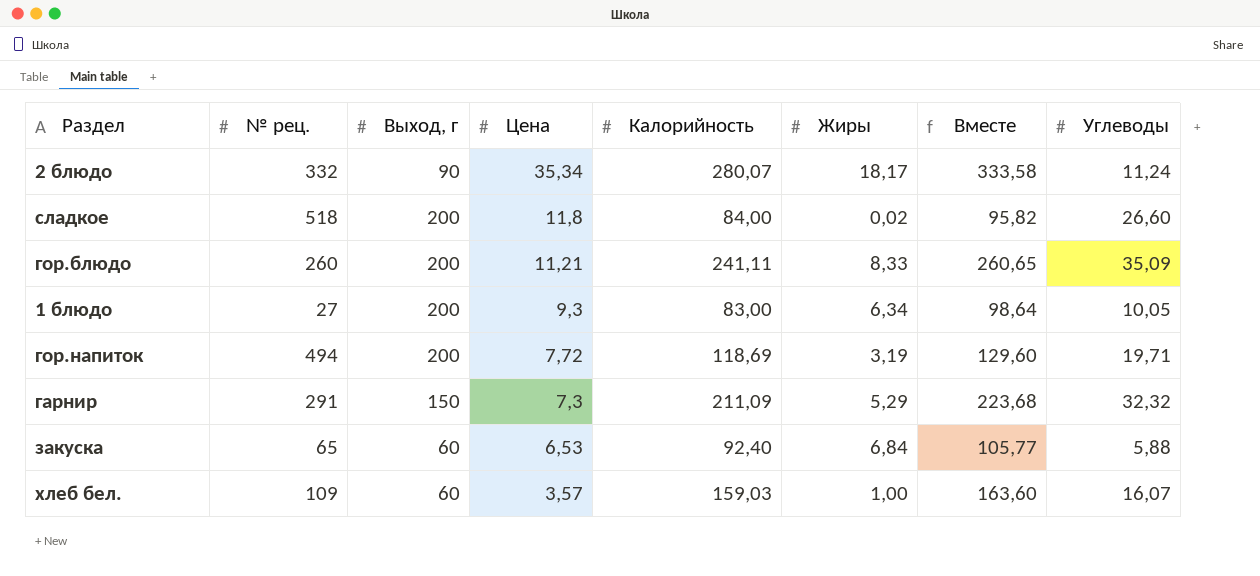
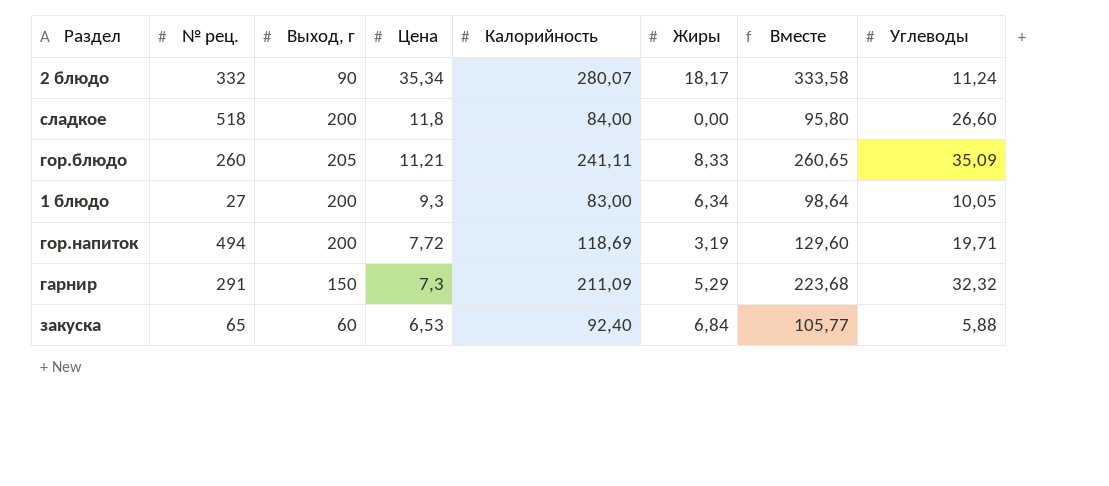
row хлеб бел.: 109 | 60 | 3,57 | 159,03 | 1,00 | 163,60 | 16,07 -> none
сладкое | Жиры: 0,02 -> 0,00
сладкое | Вместе: 95,82 -> 95,80
гор.блюдо | Выход, г: 200 -> 205

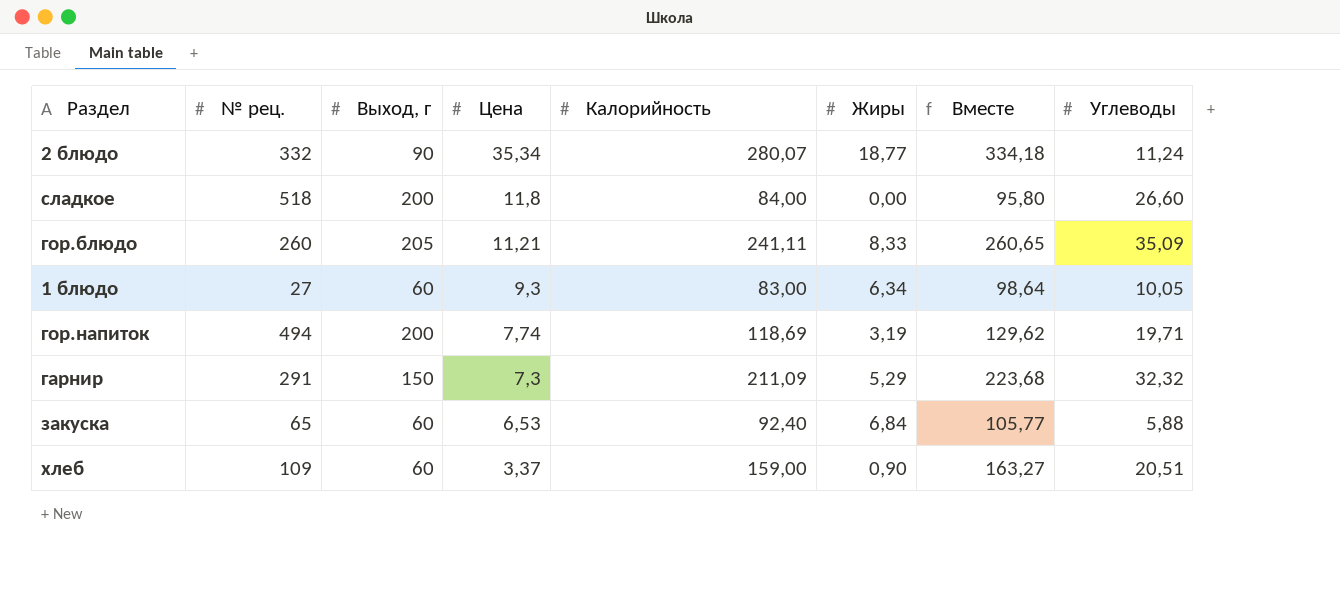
2 блюдо | Жиры: 18,17 -> 18,77
2 блюдо | Вместе: 333,58 -> 334,18
1 блюдо | Выход, г: 200 -> 60
гор.напиток | Цена: 7,72 -> 7,74
гор.напиток | Вместе: 129,60 -> 129,62
row хлеб: none -> 109 | 60 | 3,37 | 159,00 | 0,90 | 163,27 | 20,51

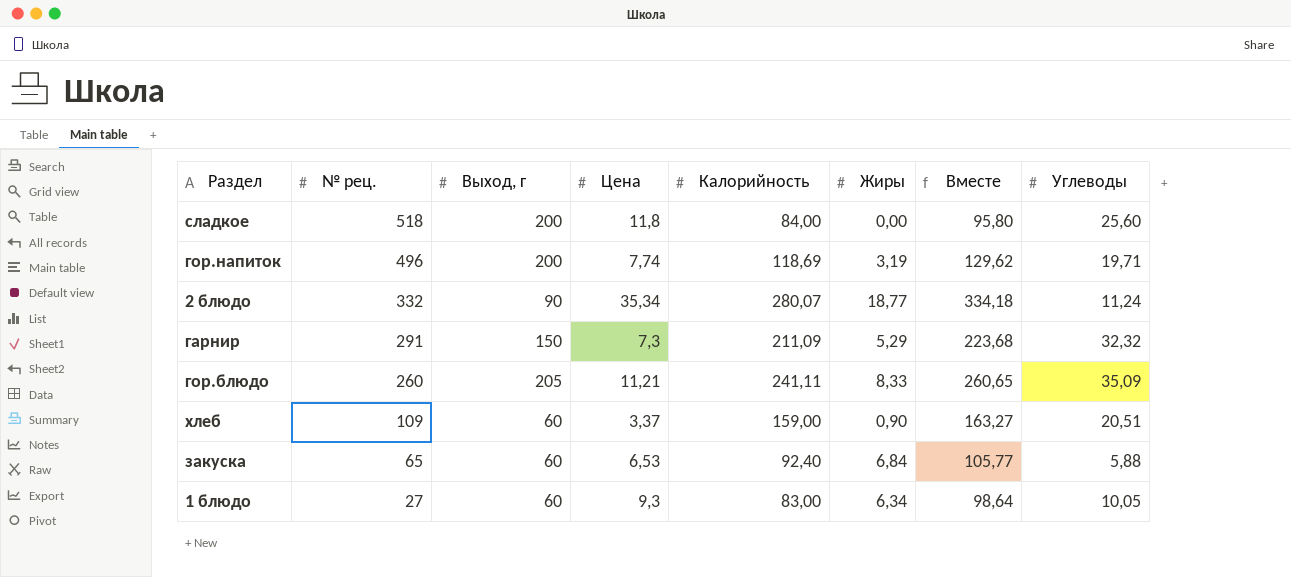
row order: Цена descending -> № рец. descending
сладкое | Углеводы: 26,60 -> 25,60
гор.напиток | № рец.: 494 -> 496

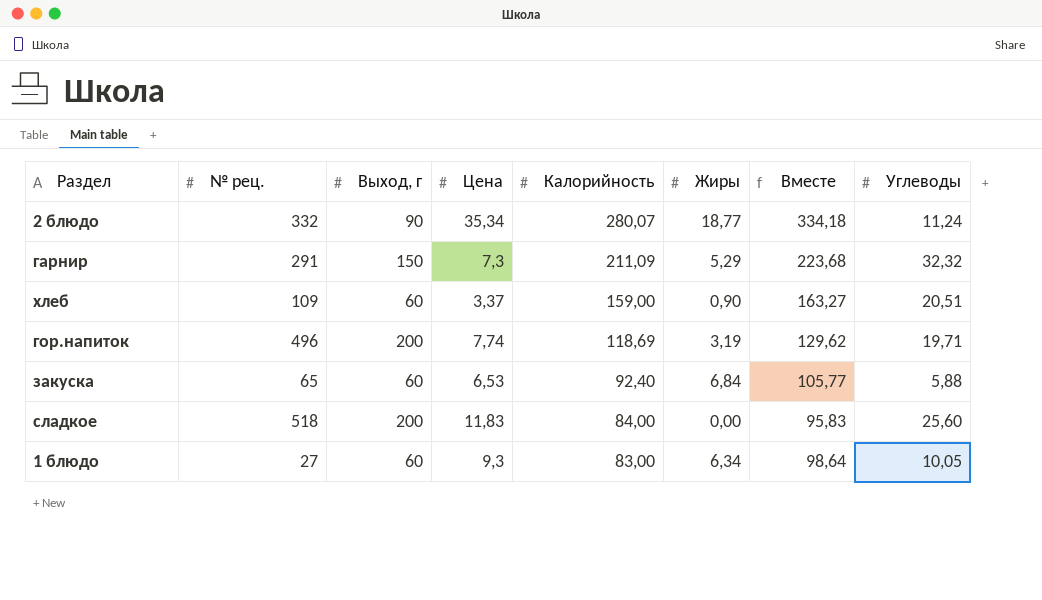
row order: № рец. descending -> Калорийность descending
row гор.блюдо: 260 | 205 | 11,21 | 241,11 | 8,33 | 260,65 | 35,09 -> none
сладкое | Цена: 11,8 -> 11,83
сладкое | Вместе: 95,80 -> 95,83

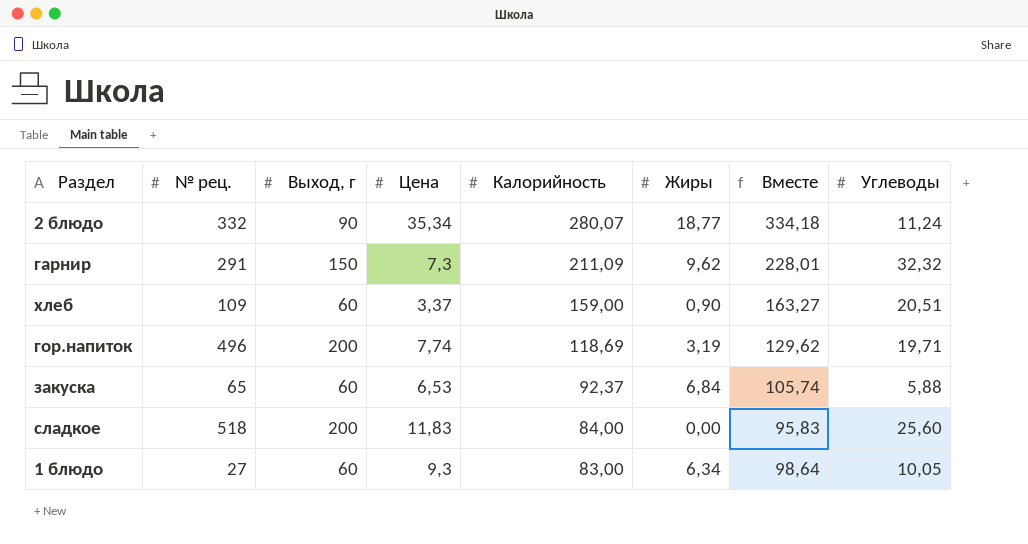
гарнир | Жиры: 5,29 -> 9,62
гарнир | Вместе: 223,68 -> 228,01
закуска | Калорийность: 92,40 -> 92,37
закуска | Вместе: 105,77 -> 105,74

